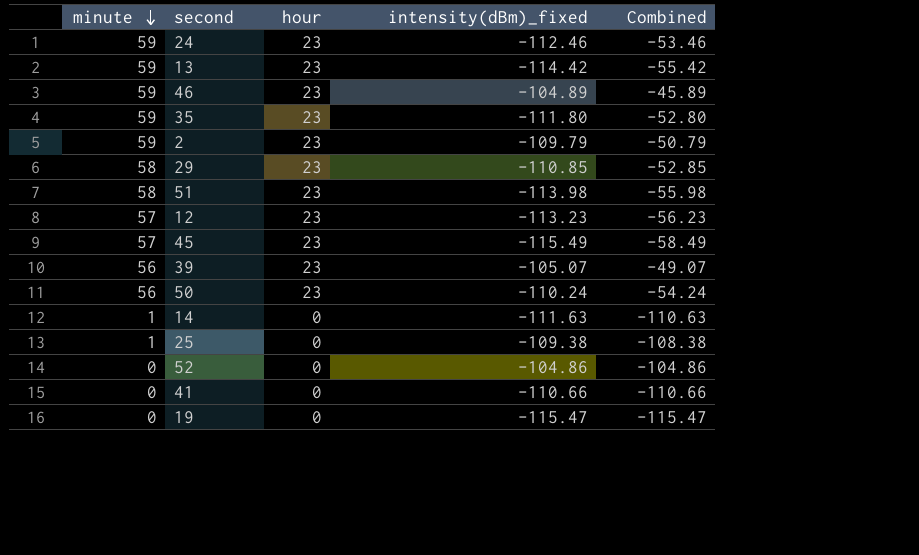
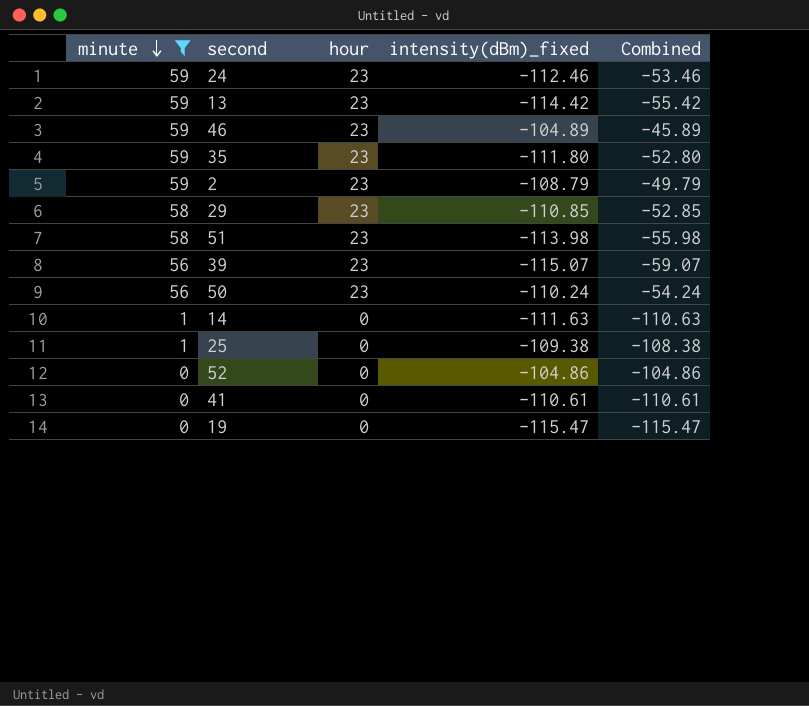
filter: none -> minute != 57
2 | intensity(dBm)_fixed: -109.79 -> -108.79
2 | Combined: -50.79 -> -49.79
39 | intensity(dBm)_fixed: -105.07 -> -115.07
39 | Combined: -49.07 -> -59.07
41 | intensity(dBm)_fixed: -110.66 -> -110.61
41 | Combined: -110.66 -> -110.61

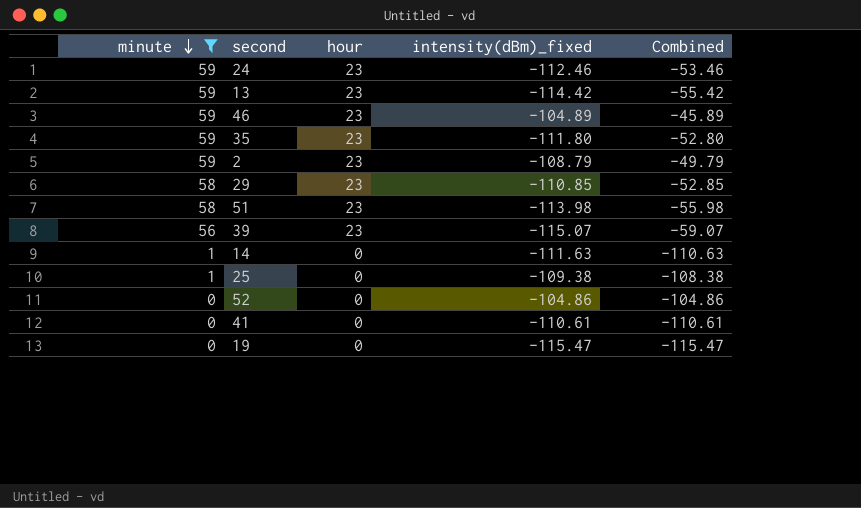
row 50: 56 | 23 | -110.24 | -54.24 -> none

